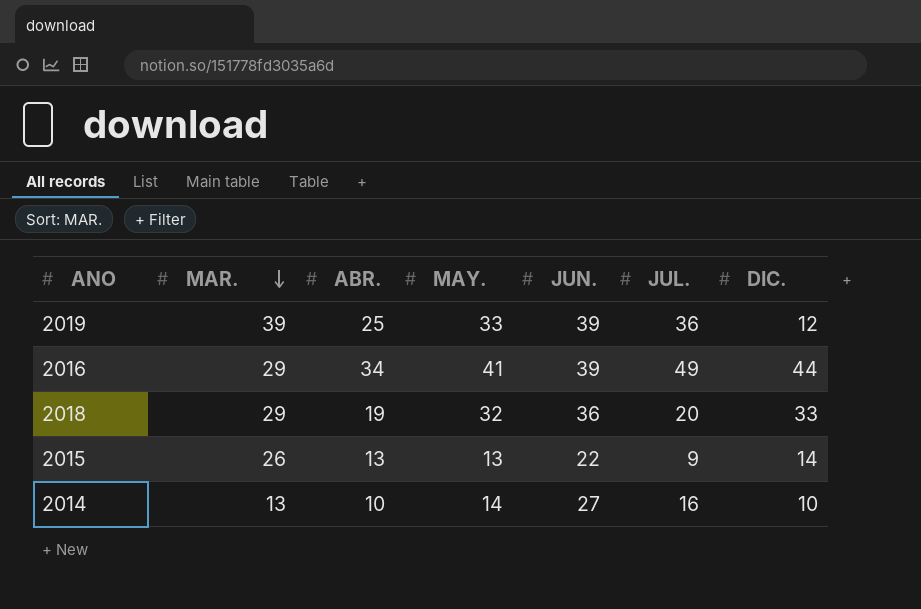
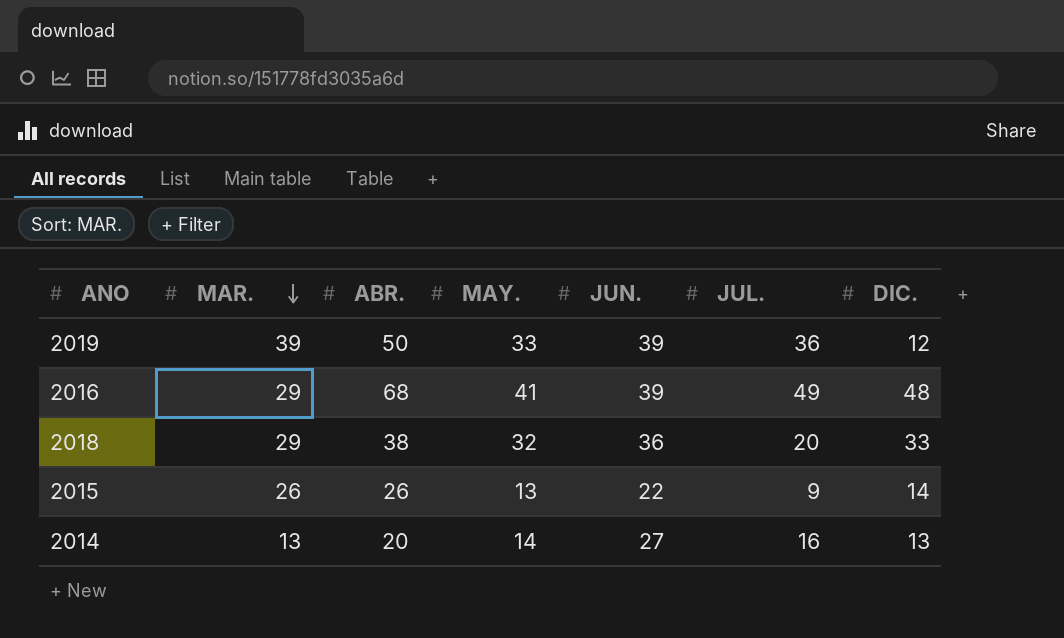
2019 | ABR.: 25 -> 50
2016 | ABR.: 34 -> 68
2016 | DIC.: 44 -> 48
2018 | ABR.: 19 -> 38
2015 | ABR.: 13 -> 26
2014 | ABR.: 10 -> 20
2014 | DIC.: 10 -> 13

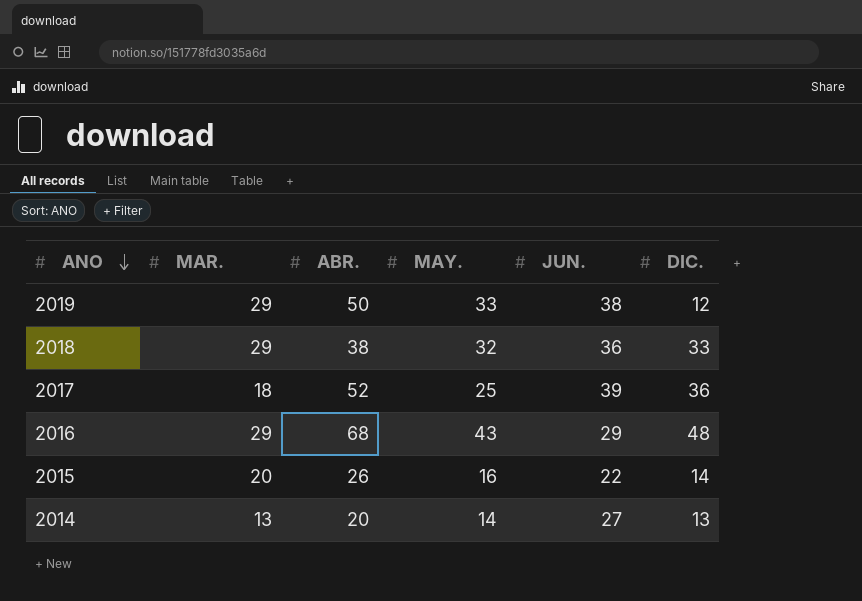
row order: MAR. descending -> ANO descending
column JUL. | position: 6 -> none
2019 | MAR.: 39 -> 29
2019 | JUN.: 39 -> 38
row 2017: none -> 18 | 52 | 25 | 39 | 36
2016 | MAY.: 41 -> 43
2016 | JUN.: 39 -> 29
2015 | MAR.: 26 -> 20
2015 | MAY.: 13 -> 16

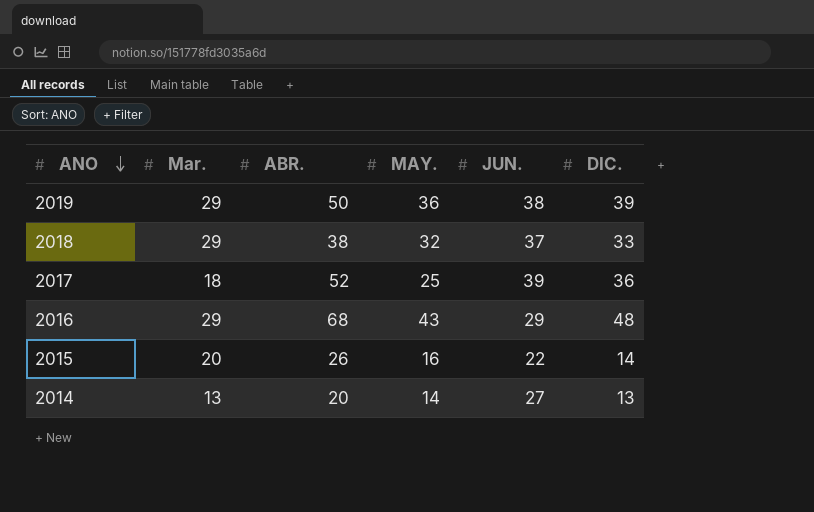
column name: MAR. -> Mar.
2019 | MAY.: 33 -> 36
2019 | DIC.: 12 -> 39
2018 | JUN.: 36 -> 37

